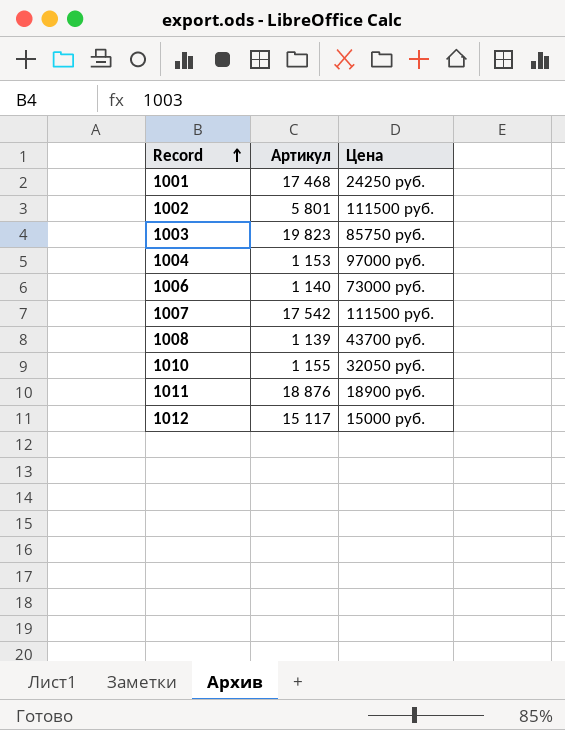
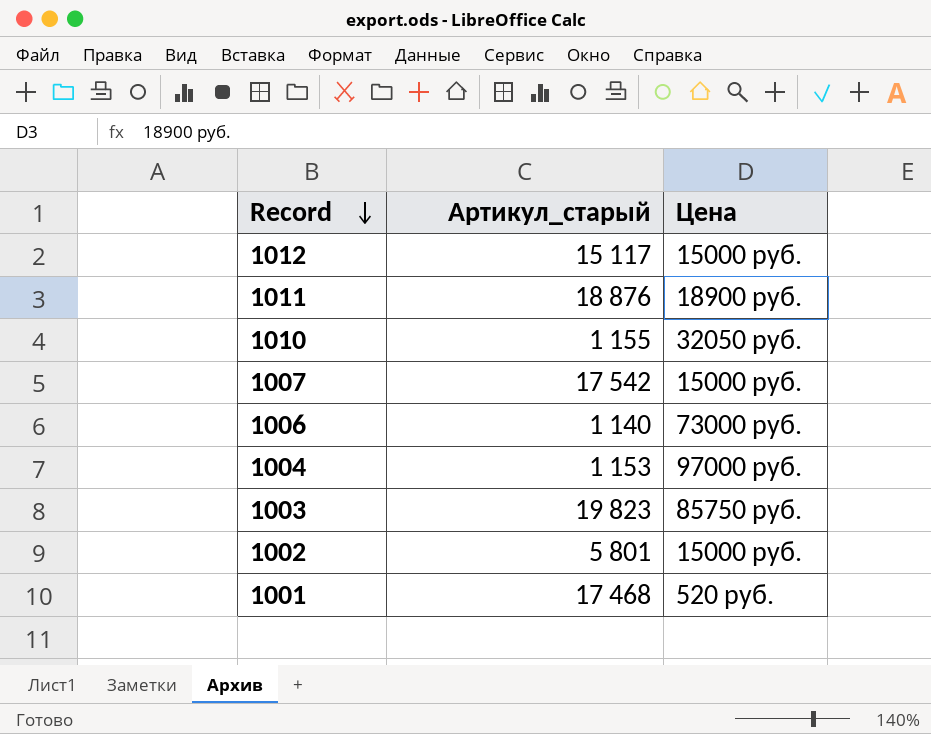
row order: Record ascending -> Record descending
column name: Артикул -> Артикул_старый
row 1008: 1 139 | 43700 руб. -> none
1007 | Цена: 111500 руб. -> 15000 руб.
1002 | Цена: 111500 руб. -> 15000 руб.
1001 | Цена: 24250 руб. -> 520 руб.

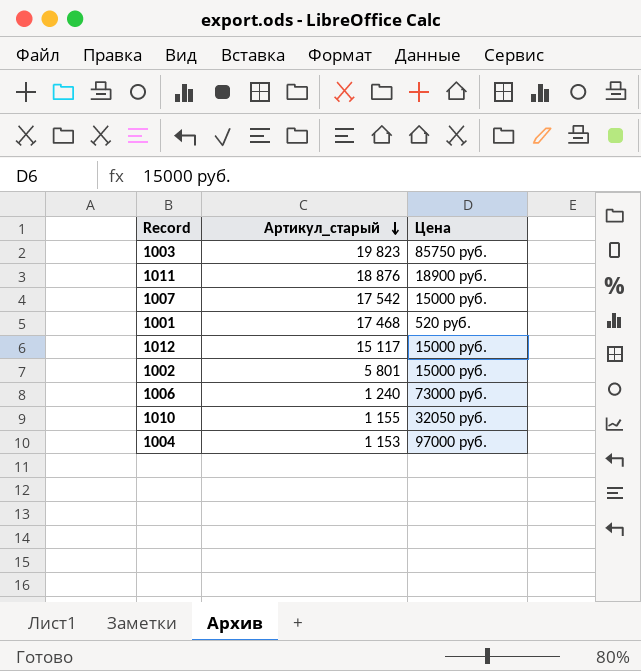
row order: Record descending -> Артикул_старый descending
1006 | Артикул_старый: 1 140 -> 1 240

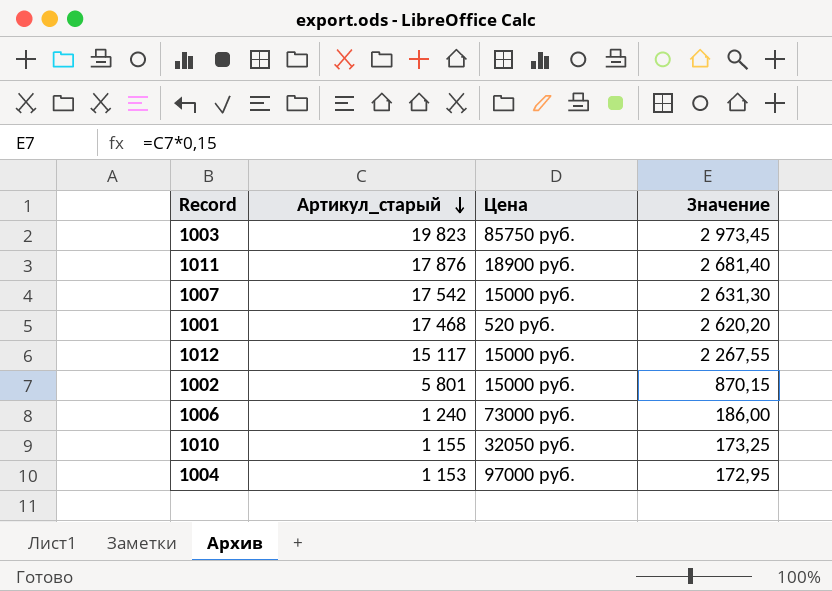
column Значение | formula: none -> [Артикул_старый] * 0,15
1011 | Артикул_старый: 18 876 -> 17 876

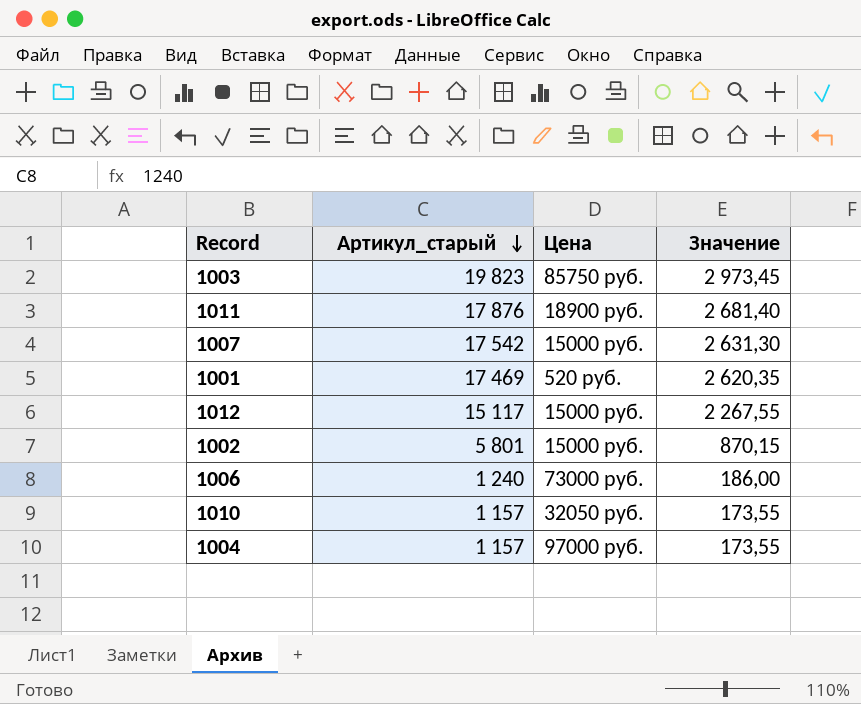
1001 | Артикул_старый: 17 468 -> 17 469
1001 | Значение: 2 620,20 -> 2 620,35
1010 | Артикул_старый: 1 155 -> 1 157
1010 | Значение: 173,25 -> 173,55
1004 | Артикул_старый: 1 153 -> 1 157
1004 | Значение: 172,95 -> 173,55

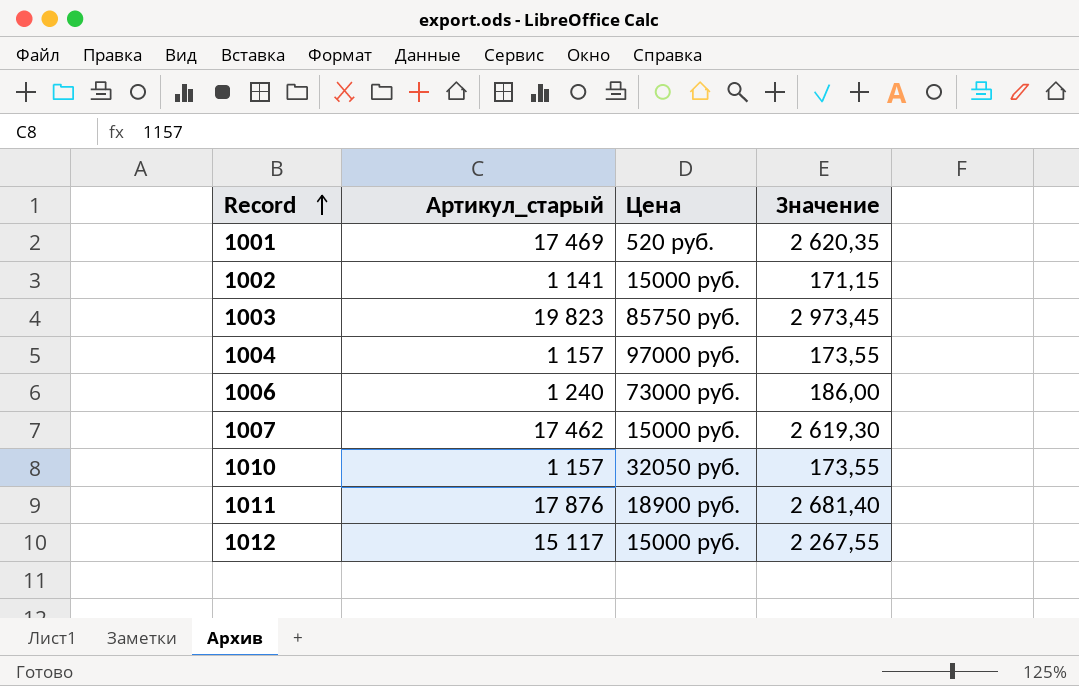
row order: Артикул_старый descending -> Record ascending
1002 | Артикул_старый: 5 801 -> 1 141
1002 | Значение: 870,15 -> 171,15
1007 | Артикул_старый: 17 542 -> 17 462
1007 | Значение: 2 631,30 -> 2 619,30

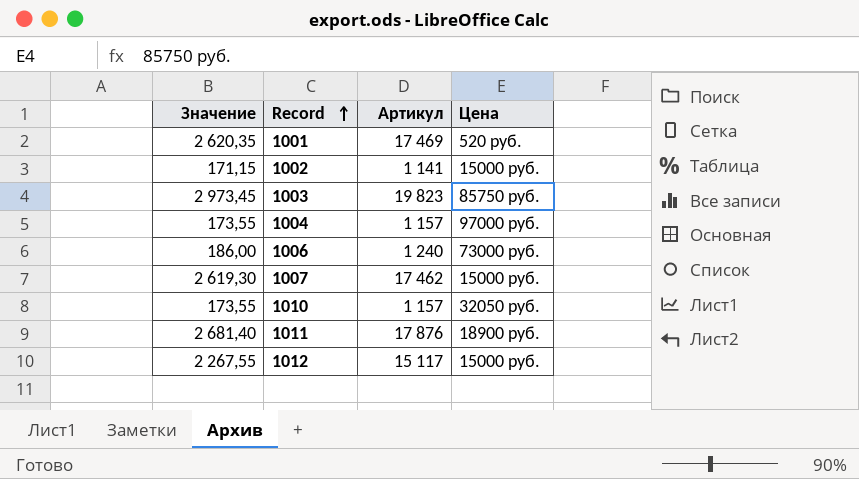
column Значение | position: 4 -> 1
column name: Артикул_старый -> Артикул

